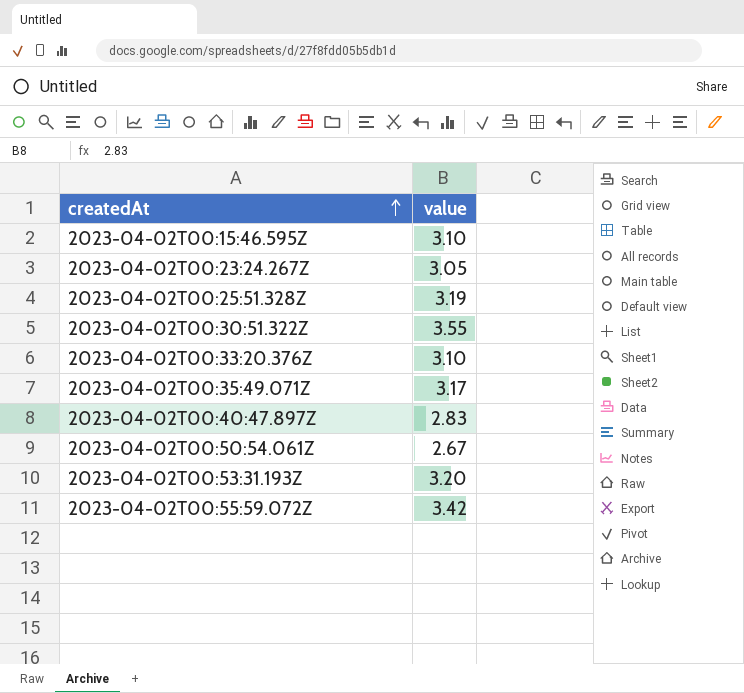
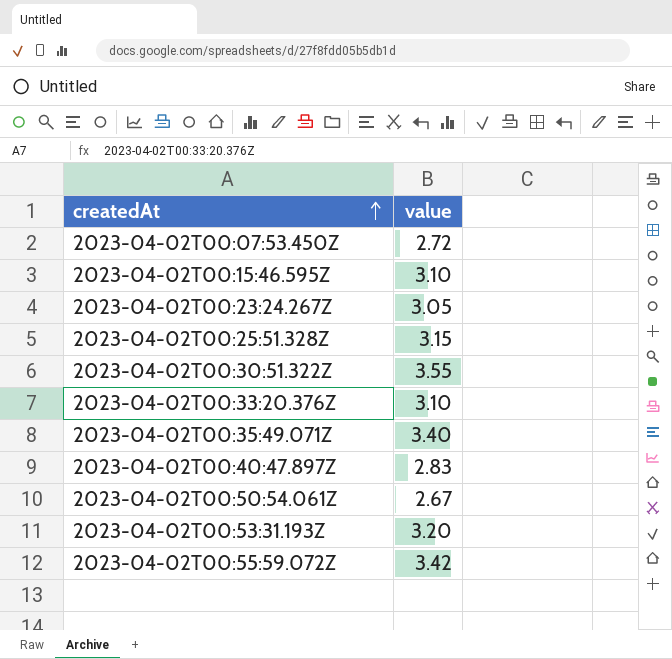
row 2023-04-02T00:07:53.450Z: none -> 2.72
2023-04-02T00:25:51.328Z | value: 3.19 -> 3.15
2023-04-02T00:35:49.071Z | value: 3.17 -> 3.40

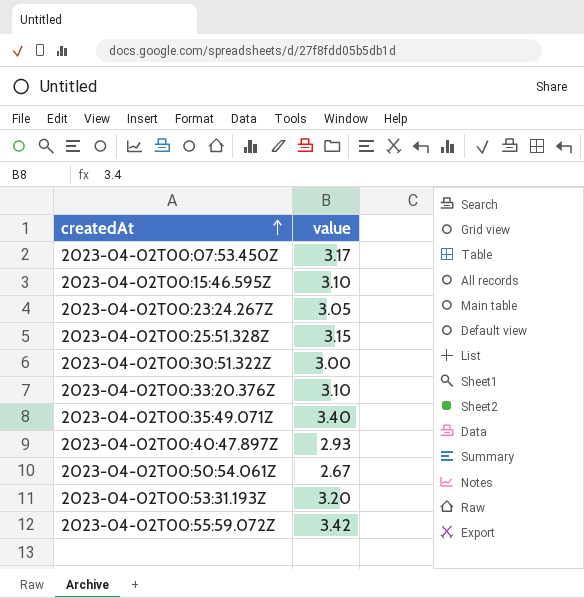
2023-04-02T00:07:53.450Z | value: 2.72 -> 3.17
2023-04-02T00:30:51.322Z | value: 3.55 -> 3.00
2023-04-02T00:40:47.897Z | value: 2.83 -> 2.93

